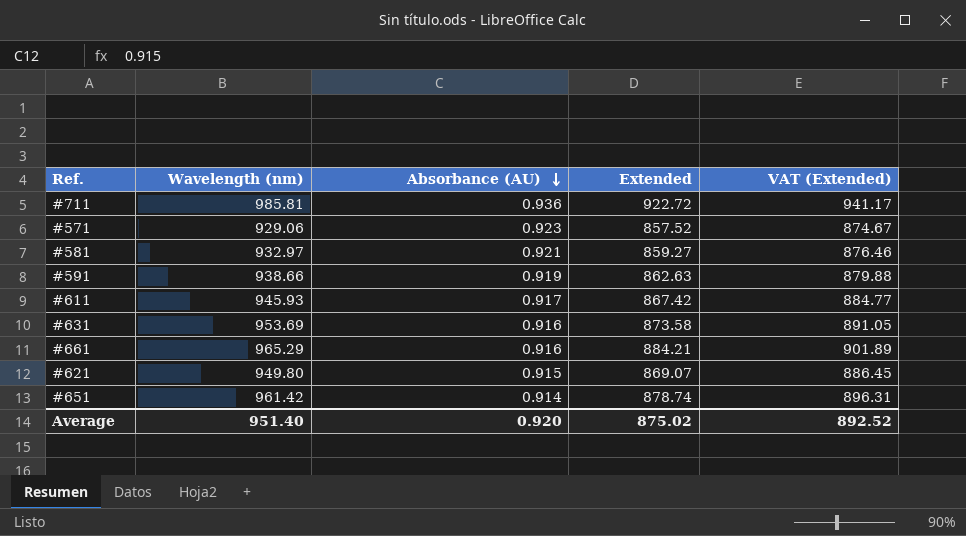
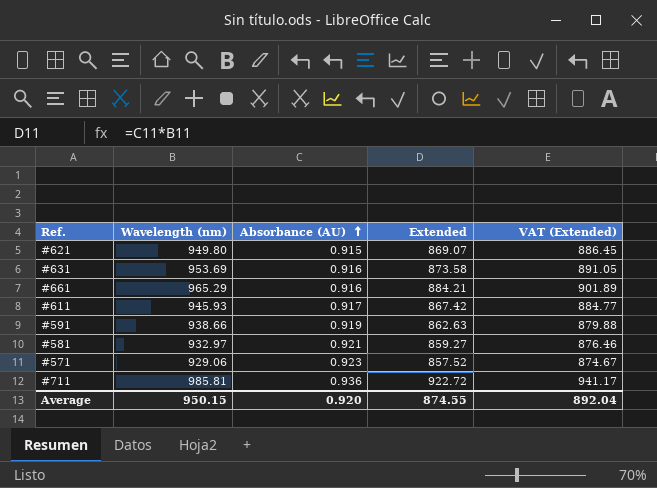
row order: Absorbance (AU) descending -> Absorbance (AU) ascending
row #651: 961.42 | 0.914 | 878.74 | 896.31 -> none
Average | Wavelength (nm): 951.40 -> 950.15
Average | Extended: 875.02 -> 874.55
Average | VAT (Extended): 892.52 -> 892.04

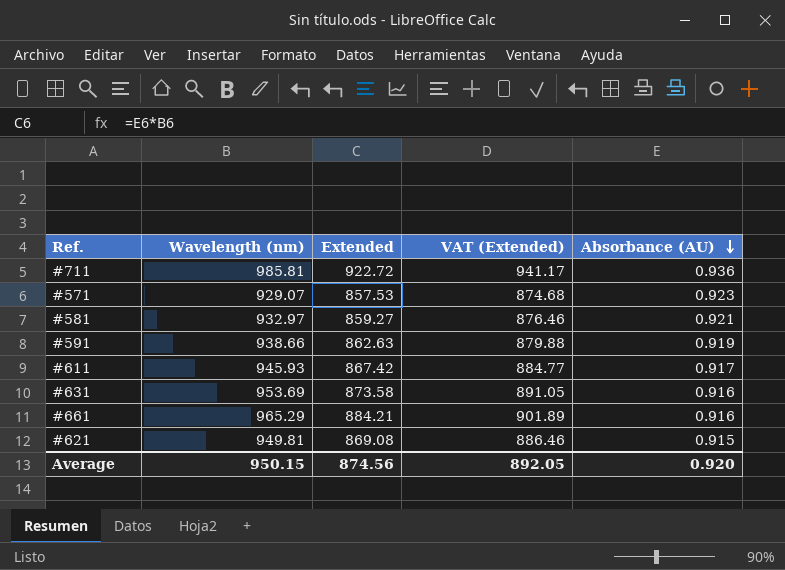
row order: Absorbance (AU) ascending -> Absorbance (AU) descending
column Absorbance (AU) | position: 3 -> 5
#571 | Wavelength (nm): 929.06 -> 929.07
#571 | Extended: 857.52 -> 857.53
#571 | VAT (Extended): 874.67 -> 874.68
#621 | Wavelength (nm): 949.80 -> 949.81
#621 | Extended: 869.07 -> 869.08
#621 | VAT (Extended): 886.45 -> 886.46
Average | Extended: 874.55 -> 874.56
Average | VAT (Extended): 892.04 -> 892.05

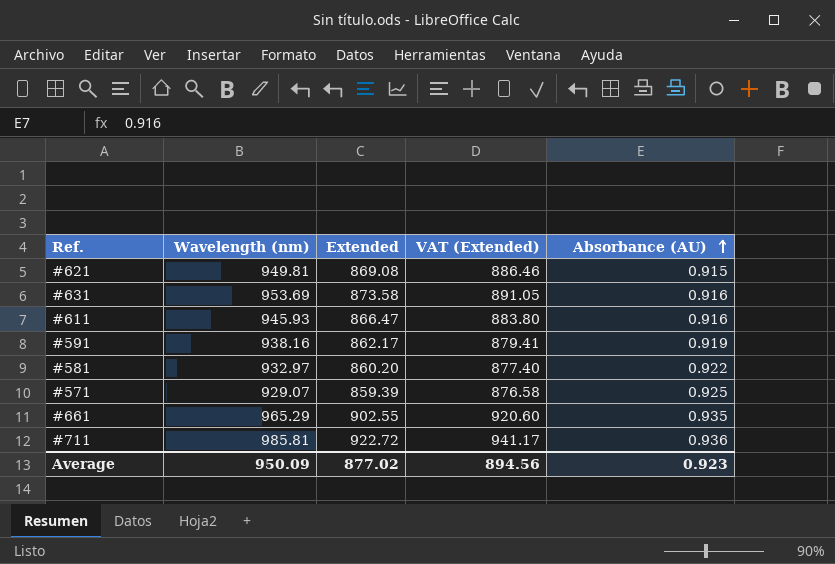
row order: Absorbance (AU) descending -> Absorbance (AU) ascending
#611 | Extended: 867.42 -> 866.47
#611 | VAT (Extended): 884.77 -> 883.80
#611 | Absorbance (AU): 0.917 -> 0.916
#591 | Wavelength (nm): 938.66 -> 938.16
#591 | Extended: 862.63 -> 862.17
#591 | VAT (Extended): 879.88 -> 879.41
#581 | Extended: 859.27 -> 860.20
#581 | VAT (Extended): 876.46 -> 877.40
#581 | Absorbance (AU): 0.921 -> 0.922
#571 | Extended: 857.53 -> 859.39
#571 | VAT (Extended): 874.68 -> 876.58
#571 | Absorbance (AU): 0.923 -> 0.925
#661 | Extended: 884.21 -> 902.55
#661 | VAT (Extended): 901.89 -> 920.60
#661 | Absorbance (AU): 0.916 -> 0.935
Average | Wavelength (nm): 950.15 -> 950.09
Average | Extended: 874.56 -> 877.02
Average | VAT (Extended): 892.05 -> 894.56
Average | Absorbance (AU): 0.920 -> 0.923

